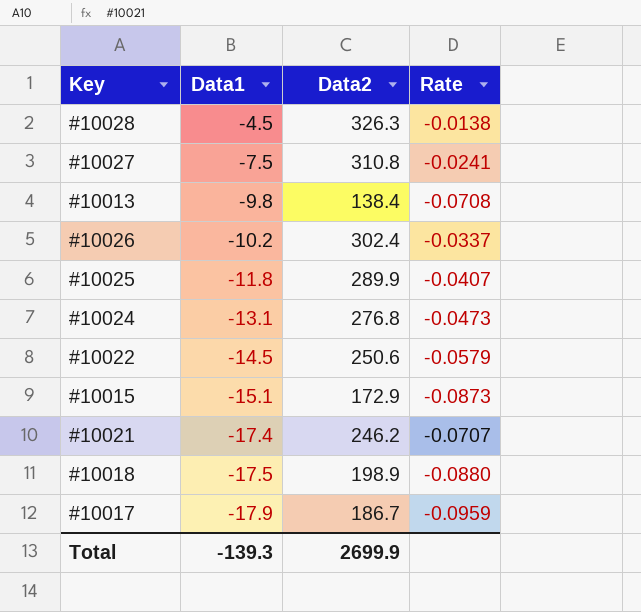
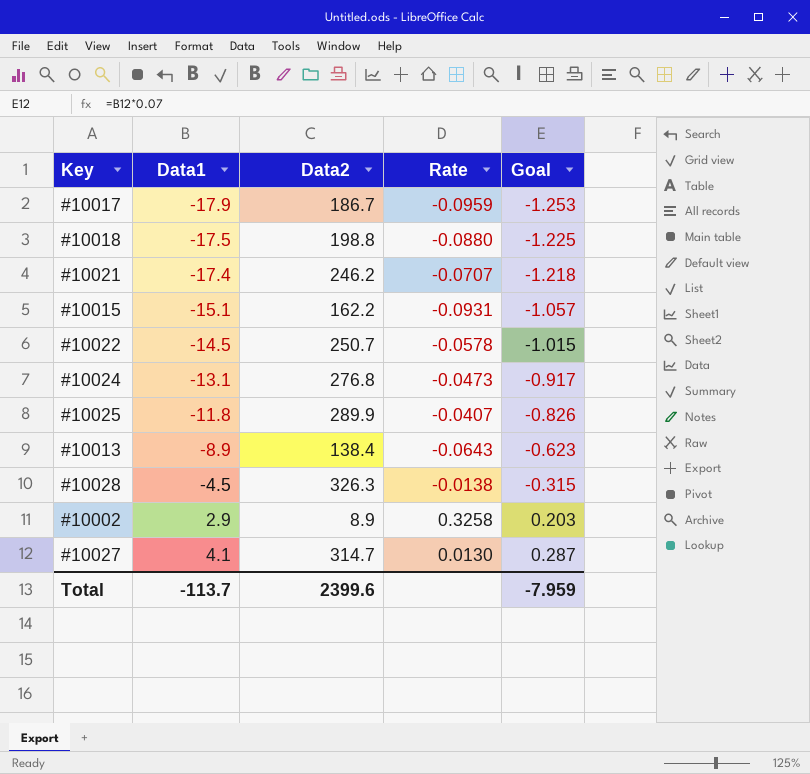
row order: Data1 descending -> Data1 ascending
column Goal | formula: none -> [Data1] * 0.07
row #10026: -10.2 | 302.4 | -0.0337 -> none
#10018 | Data2: 198.9 -> 198.8
#10015 | Data2: 172.9 -> 162.2
#10015 | Rate: -0.0873 -> -0.0931
#10022 | Data2: 250.6 -> 250.7
#10022 | Rate: -0.0579 -> -0.0578
#10013 | Data1: -9.8 -> -8.9
#10013 | Rate: -0.0708 -> -0.0643
row #10002: none -> 2.9 | 8.9 | 0.3258 | 0.203
#10027 | Data1: -7.5 -> 4.1
#10027 | Data2: 310.8 -> 314.7
#10027 | Rate: -0.0241 -> 0.0130
Total | Data1: -139.3 -> -113.7
Total | Data2: 2699.9 -> 2399.6

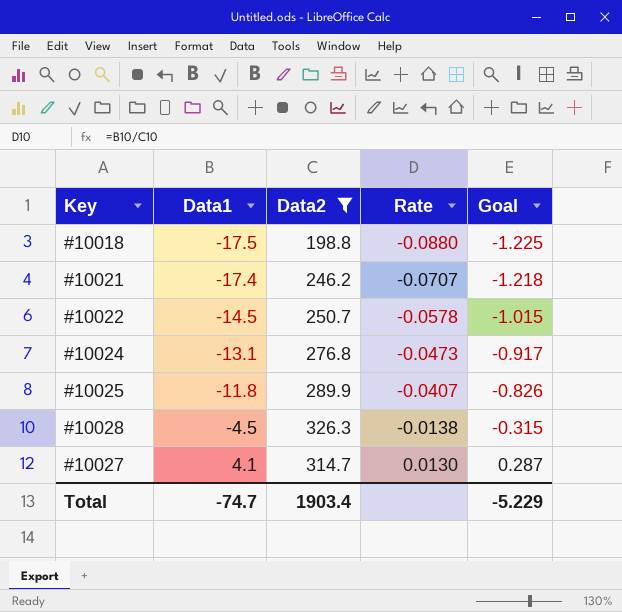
filter: none -> Data2 >= 198.8
Total | Data1: -113.7 -> -74.7
Total | Data2: 2399.6 -> 1903.4
Total | Goal: -7.959 -> -5.229

